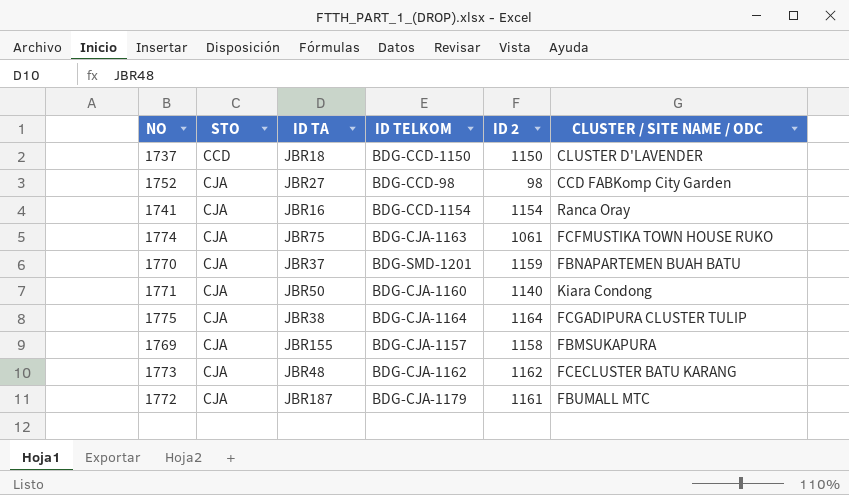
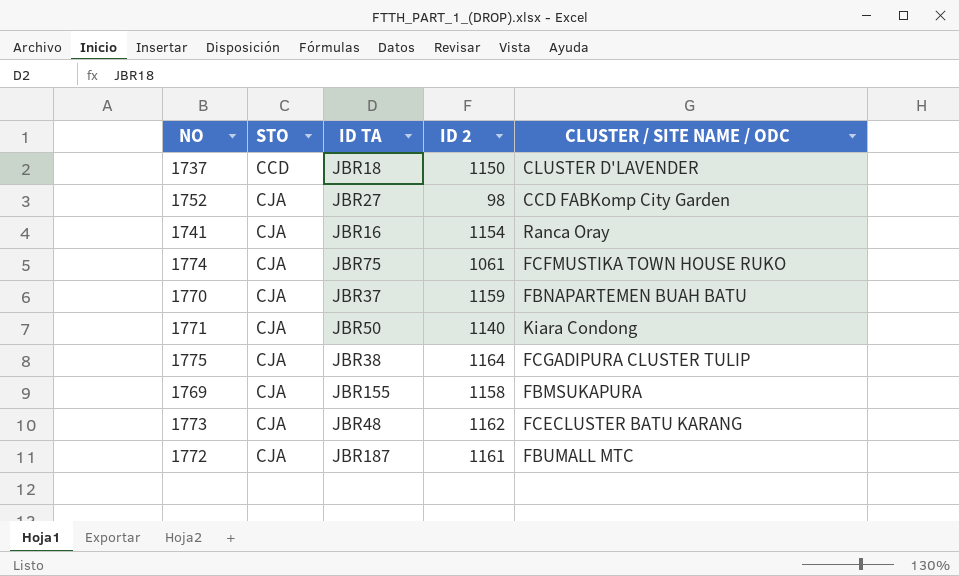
column ID TELKOM | position: 4 -> none

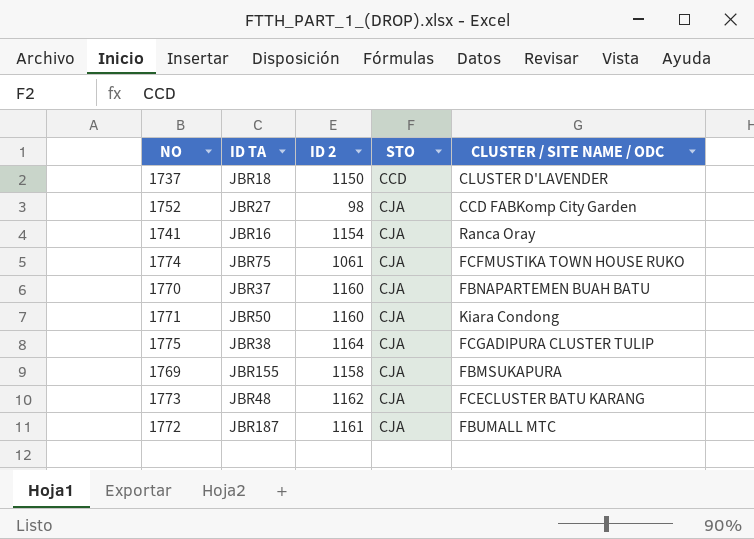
column STO | position: 2 -> 4
1770 | ID 2: 1159 -> 1160
1771 | ID 2: 1140 -> 1160

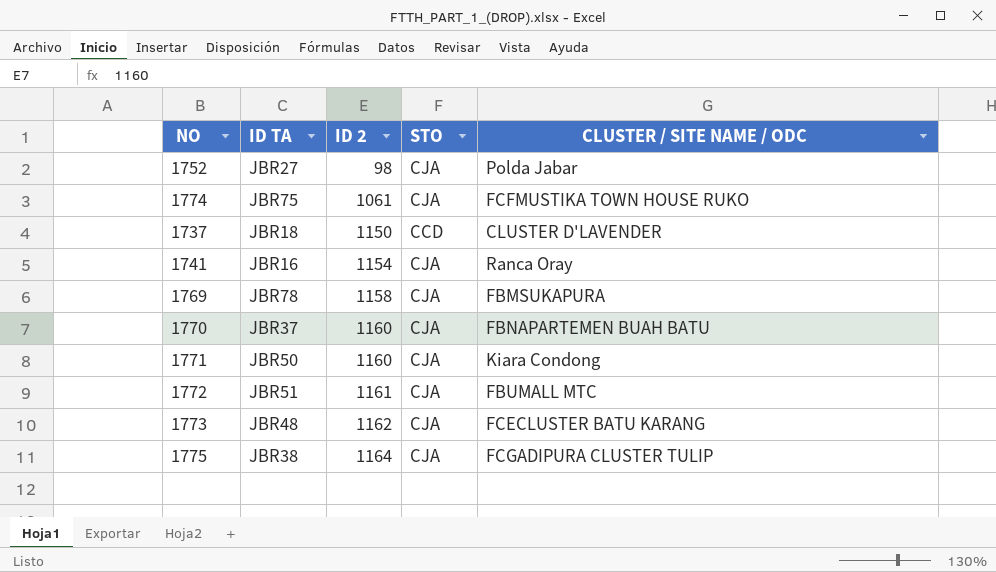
row order: STO ascending -> ID 2 ascending
1752 | CLUSTER / SITE NAME / ODC: CCD FABKomp City Garden -> Polda Jabar
1769 | ID TA: JBR155 -> JBR78
1772 | ID TA: JBR187 -> JBR51

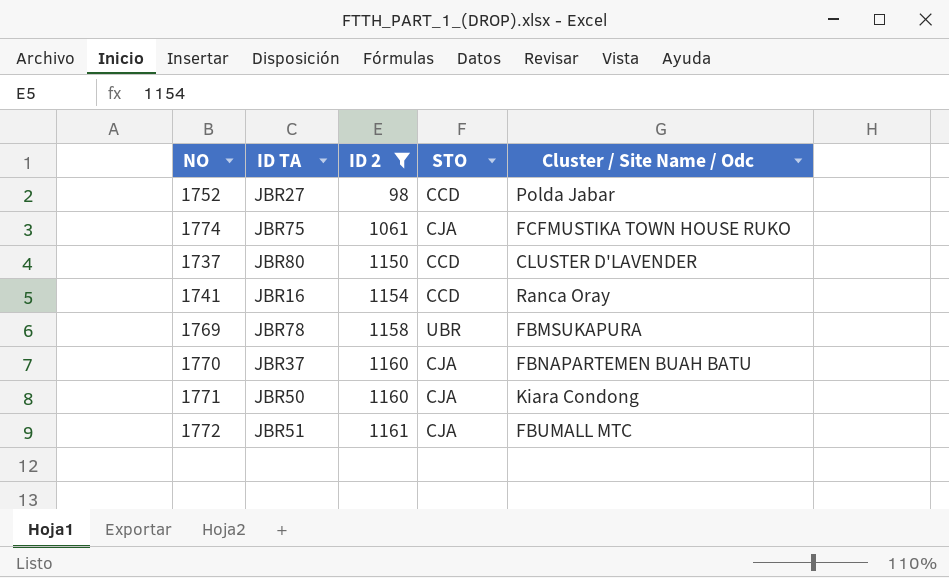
filter: none -> ID 2 <= 1161
column name: CLUSTER / SITE NAME / ODC -> Cluster / Site Name / Odc
1752 | STO: CJA -> CCD
1737 | ID TA: JBR18 -> JBR80
1741 | STO: CJA -> CCD
1769 | STO: CJA -> UBR

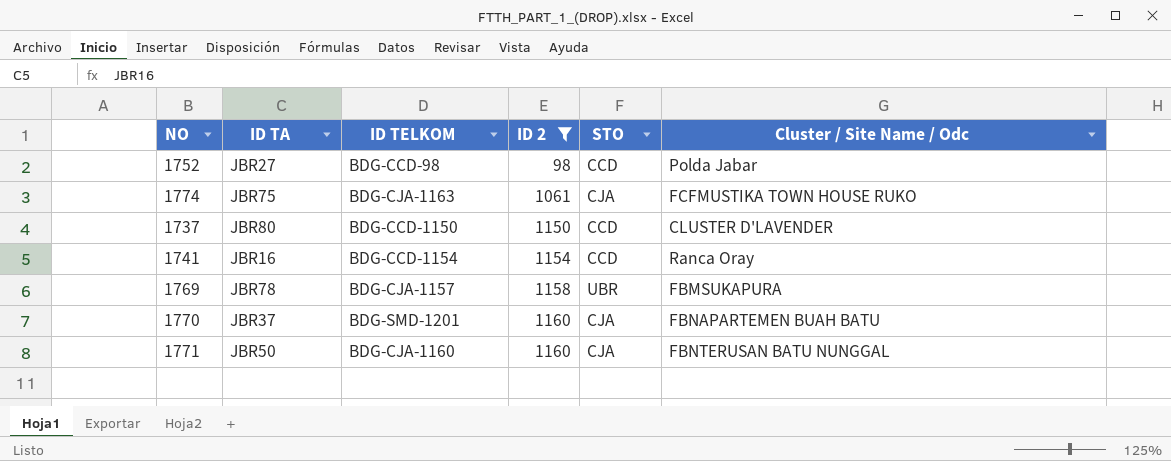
column ID TELKOM | position: none -> 3
row 1772: JBR51 | 1161 | CJA | FBUMALL MTC -> none
1771 | Cluster / Site Name / Odc: Kiara Condong -> FBNTERUSAN BATU NUNGGAL

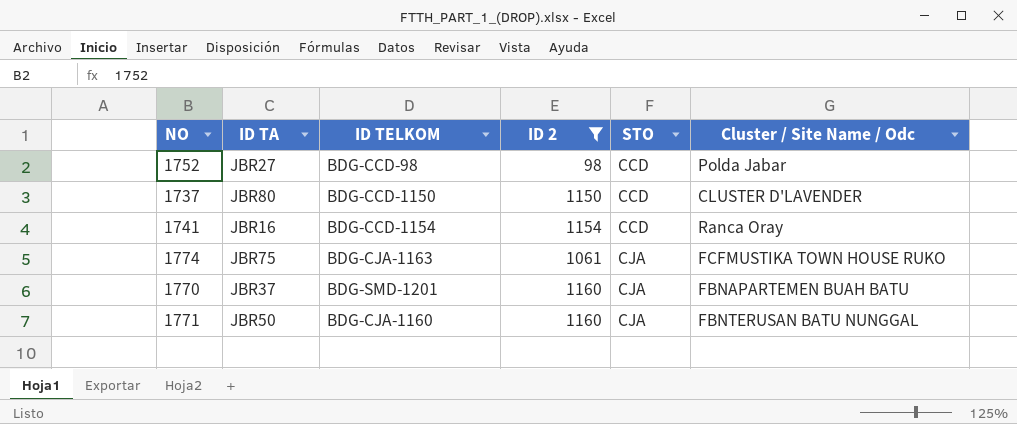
row order: ID 2 ascending -> STO ascending
row 1769: JBR78 | BDG-CJA-1157 | 1158 | UBR | FBMSUKAPURA -> none

